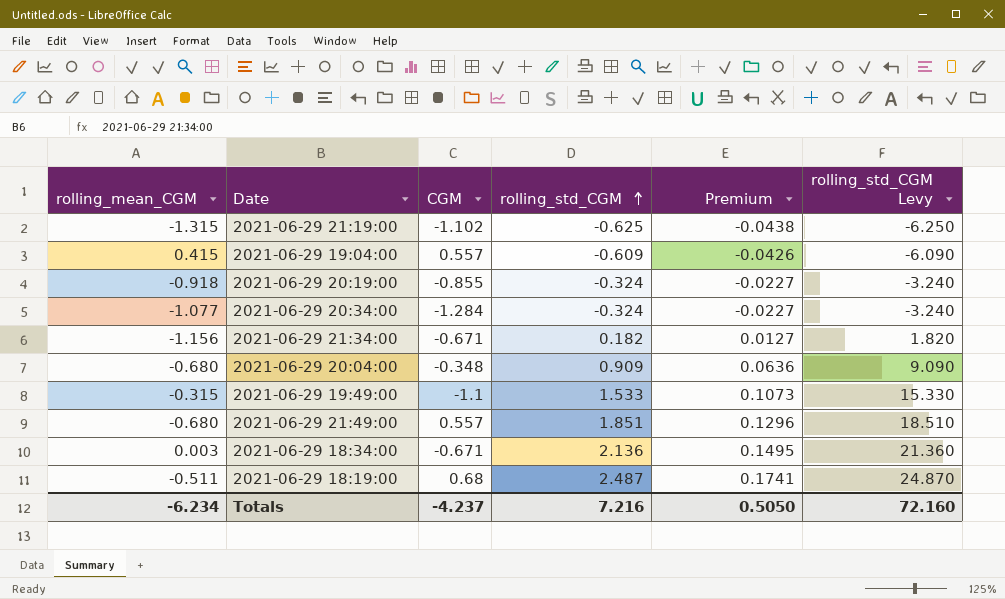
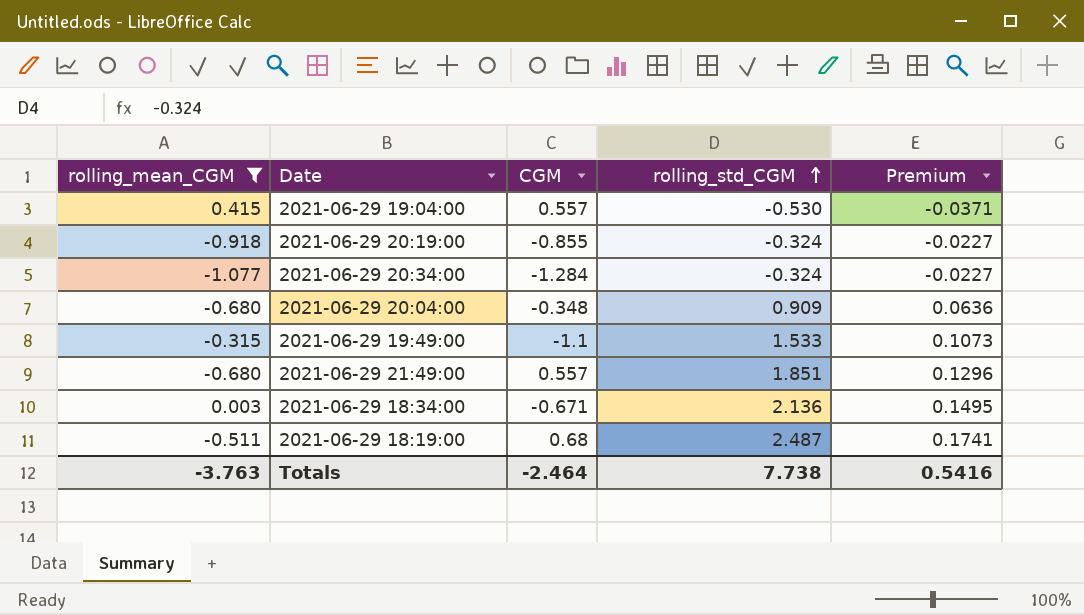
filter: none -> rolling_mean_CGM >= -1.077
column rolling_std_CGM Levy | formula: [rolling_std_CGM] * 10 -> none
2021-06-29 19:04:00 | rolling_std_CGM: -0.609 -> -0.530
2021-06-29 19:04:00 | Premium: -0.0426 -> -0.0371
Totals | rolling_mean_CGM: -6.234 -> -3.763
Totals | CGM: -4.237 -> -2.464
Totals | rolling_std_CGM: 7.216 -> 7.738
Totals | Premium: 0.5050 -> 0.5416

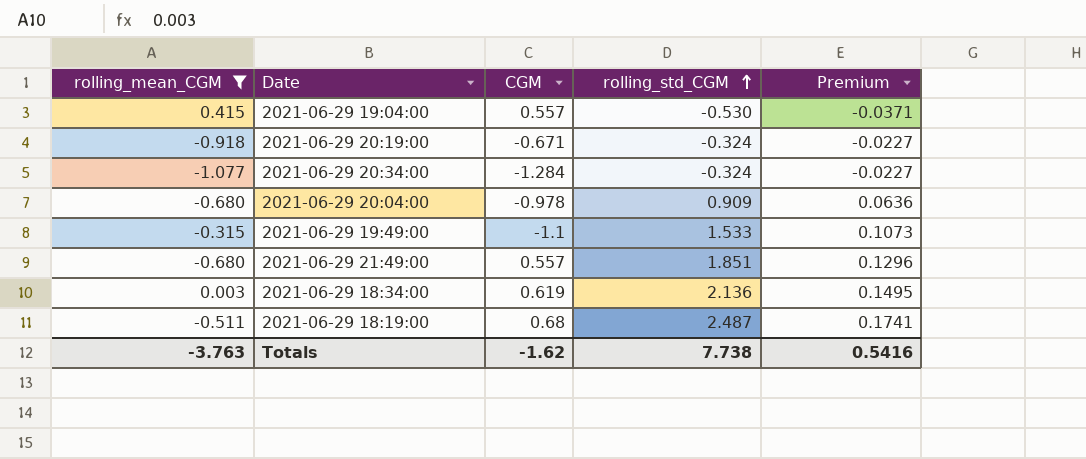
2021-06-29 20:19:00 | CGM: -0.855 -> -0.671
2021-06-29 20:04:00 | CGM: -0.348 -> -0.978
2021-06-29 18:34:00 | CGM: -0.671 -> 0.619
Totals | CGM: -2.464 -> -1.62

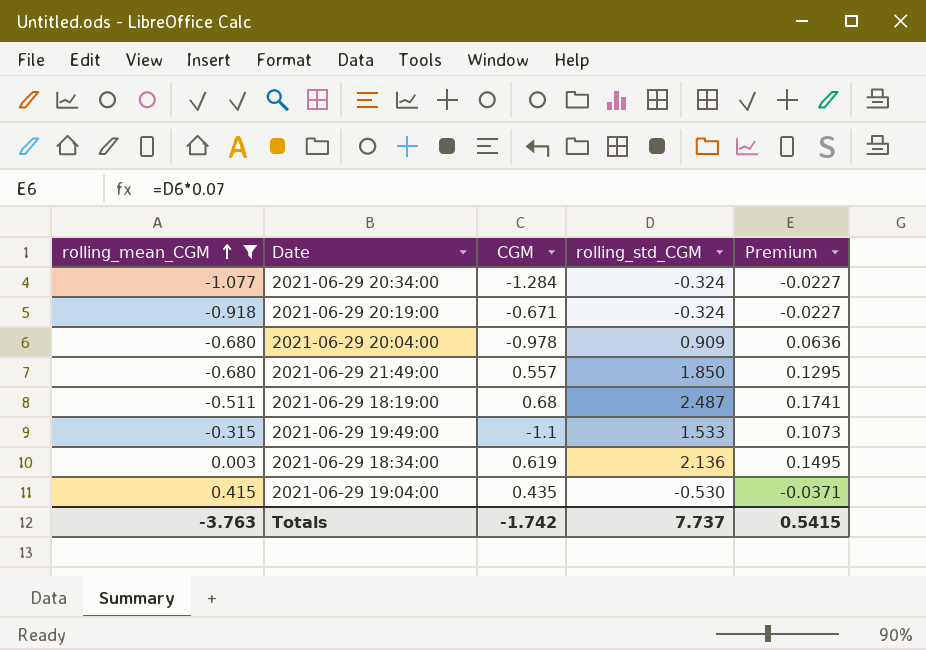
row order: rolling_std_CGM ascending -> rolling_mean_CGM ascending
2021-06-29 21:49:00 | rolling_std_CGM: 1.851 -> 1.850
2021-06-29 21:49:00 | Premium: 0.1296 -> 0.1295
2021-06-29 19:04:00 | CGM: 0.557 -> 0.435
Totals | CGM: -1.62 -> -1.742
Totals | rolling_std_CGM: 7.738 -> 7.737
Totals | Premium: 0.5416 -> 0.5415

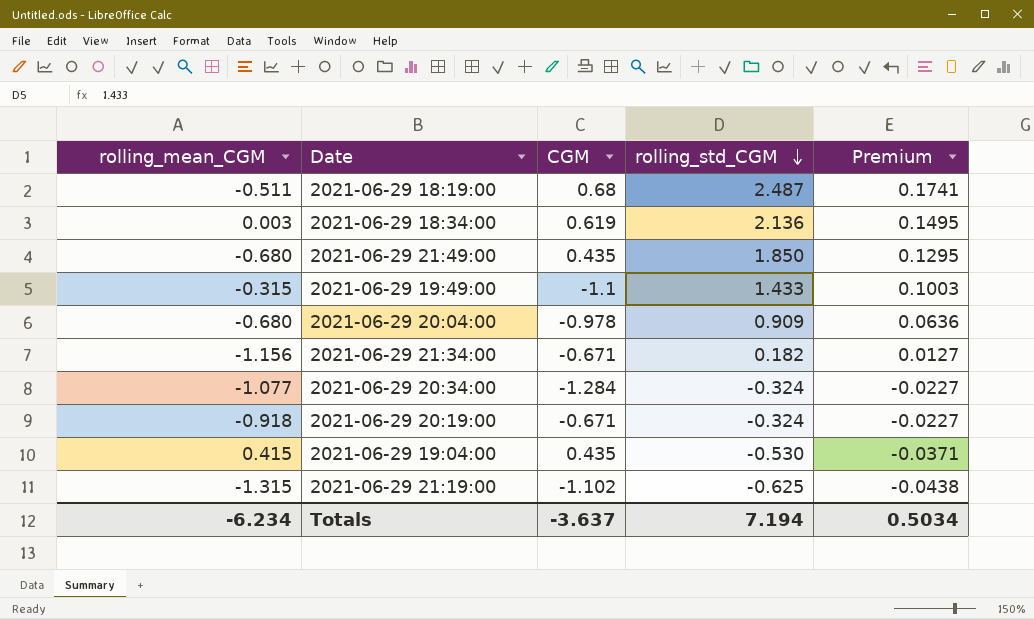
filter: rolling_mean_CGM >= -1.077 -> none
row order: rolling_mean_CGM ascending -> rolling_std_CGM descending
2021-06-29 21:49:00 | CGM: 0.557 -> 0.435
2021-06-29 19:49:00 | rolling_std_CGM: 1.533 -> 1.433
2021-06-29 19:49:00 | Premium: 0.1073 -> 0.1003
Totals | rolling_mean_CGM: -3.763 -> -6.234
Totals | CGM: -1.742 -> -3.637
Totals | rolling_std_CGM: 7.737 -> 7.194
Totals | Premium: 0.5415 -> 0.5034

